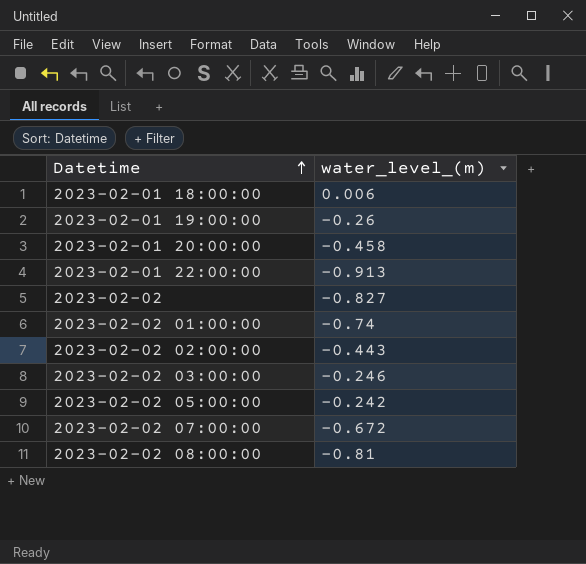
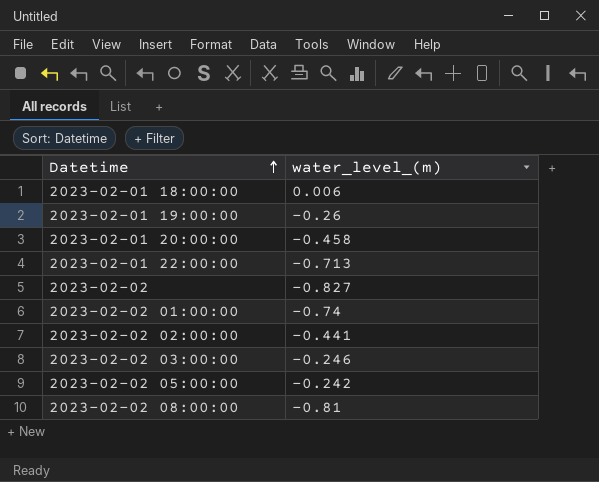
row 2023-02-02 07:00:00: -0.672 -> none
2023-02-01 22:00:00 | water_level_(m): -0.913 -> -0.713
2023-02-02 02:00:00 | water_level_(m): -0.443 -> -0.441

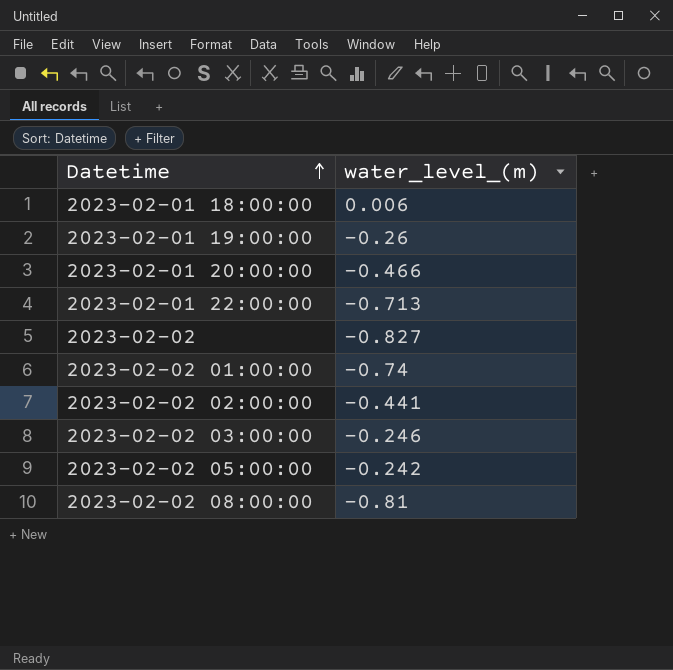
2023-02-01 20:00:00 | water_level_(m): -0.458 -> -0.466

